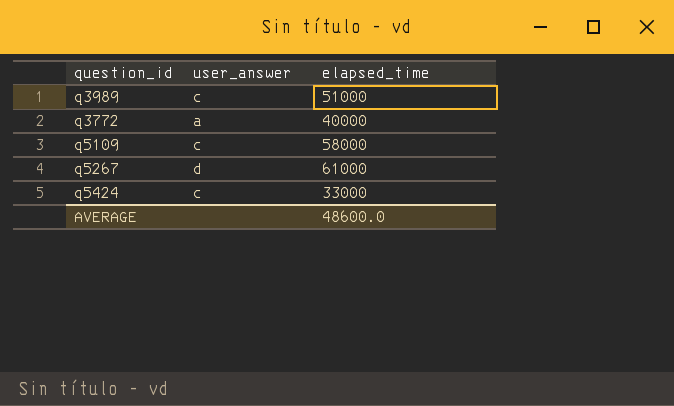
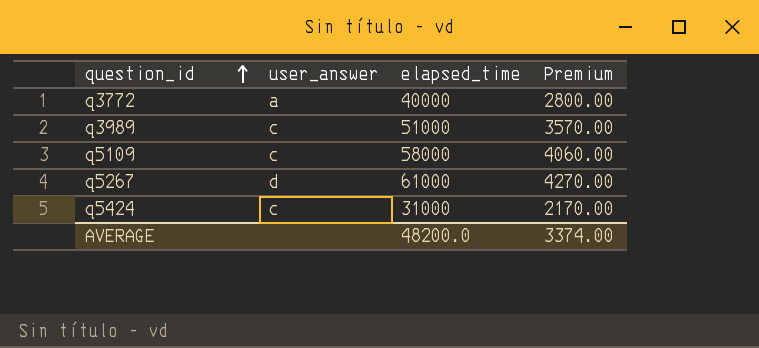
row order: none -> question_id ascending
column Premium | formula: none -> [elapsed_time] * 0.07
q5424 | elapsed_time: 33000 -> 31000
AVERAGE | elapsed_time: 48600.0 -> 48200.0

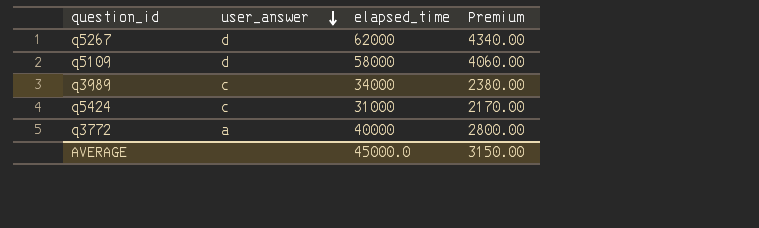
row order: question_id ascending -> user_answer descending
q5267 | elapsed_time: 61000 -> 62000
q5267 | Premium: 4270.00 -> 4340.00
q5109 | user_answer: c -> d
q3989 | elapsed_time: 51000 -> 34000
q3989 | Premium: 3570.00 -> 2380.00
AVERAGE | elapsed_time: 48200.0 -> 45000.0
AVERAGE | Premium: 3374.00 -> 3150.00

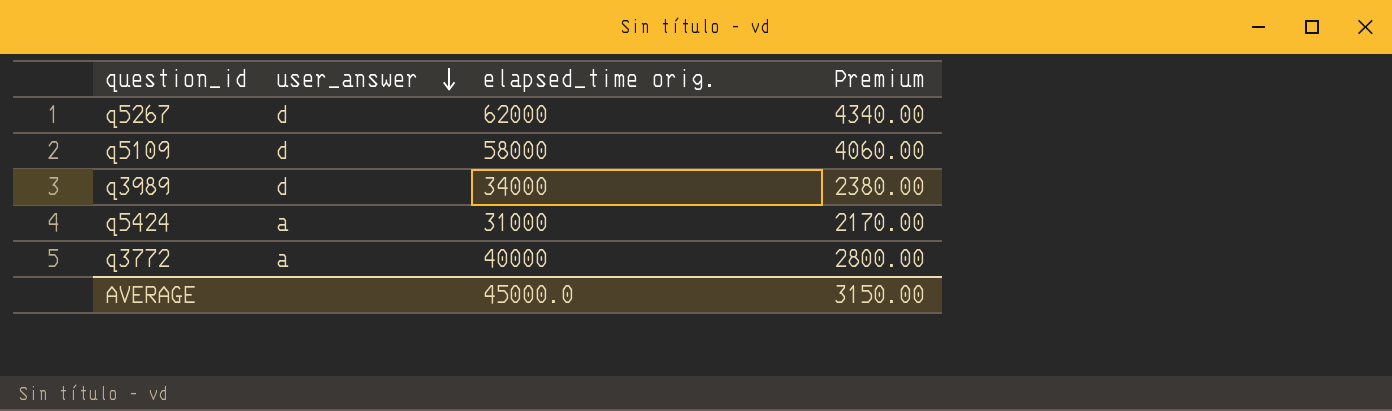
column name: elapsed_time -> elapsed_time orig.
q3989 | user_answer: c -> d
q5424 | user_answer: c -> a

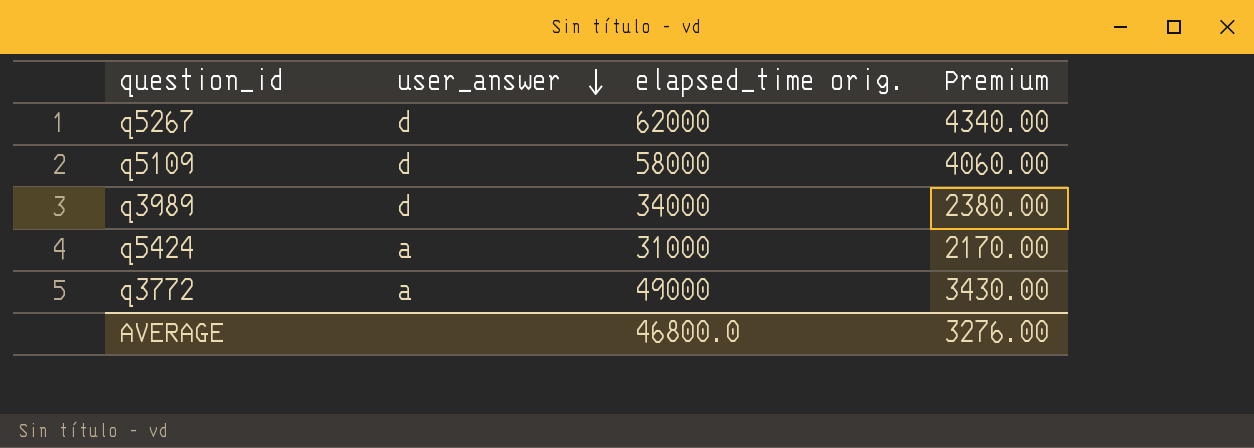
q3772 | elapsed_time orig.: 40000 -> 49000
q3772 | Premium: 2800.00 -> 3430.00
AVERAGE | elapsed_time orig.: 45000.0 -> 46800.0
AVERAGE | Premium: 3150.00 -> 3276.00

